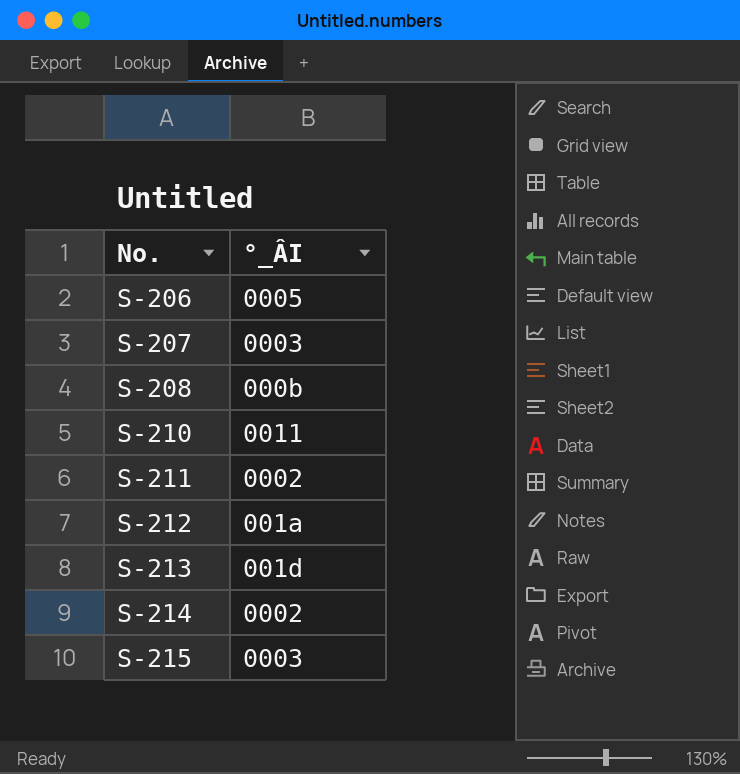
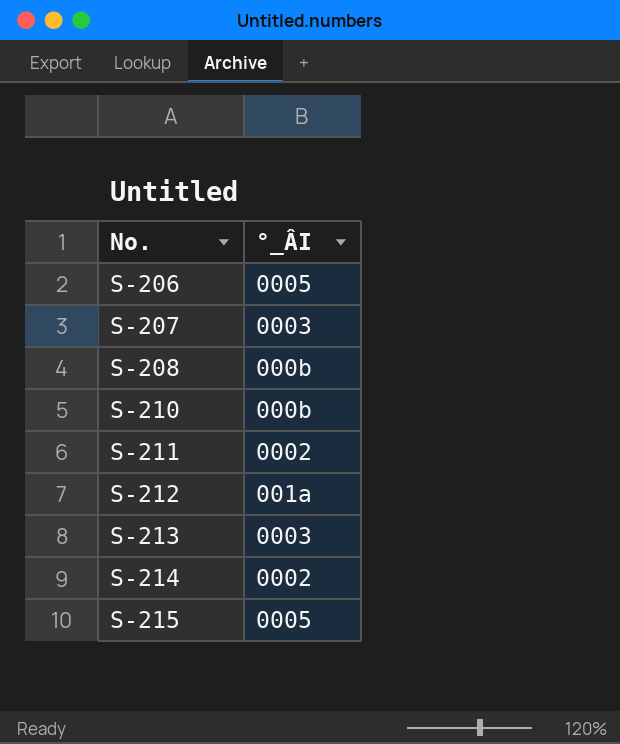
S-210 | °_ÂI: 0011 -> 000b
S-213 | °_ÂI: 001d -> 0003
S-215 | °_ÂI: 0003 -> 0005

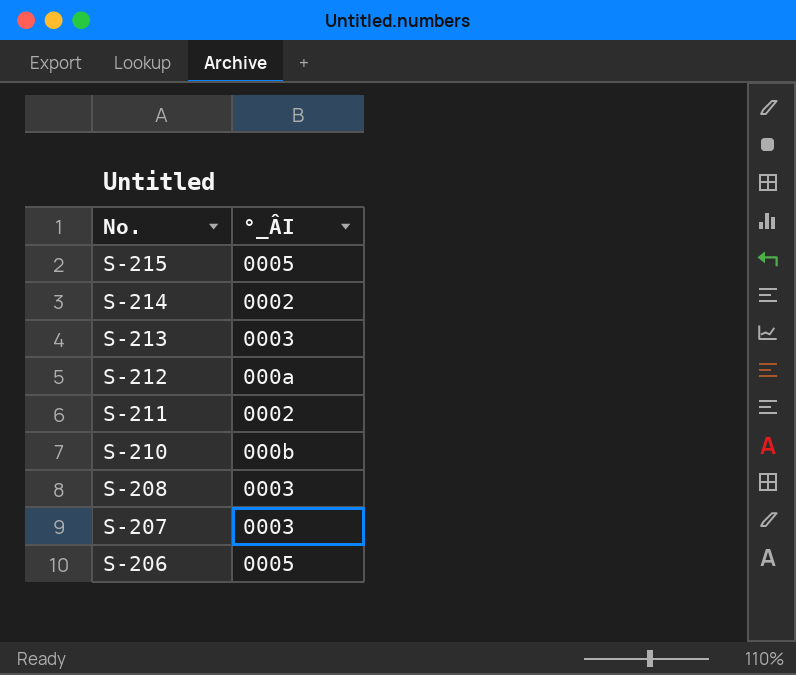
row order: No. ascending -> No. descending
S-212 | °_ÂI: 001a -> 000a
S-208 | °_ÂI: 000b -> 0003

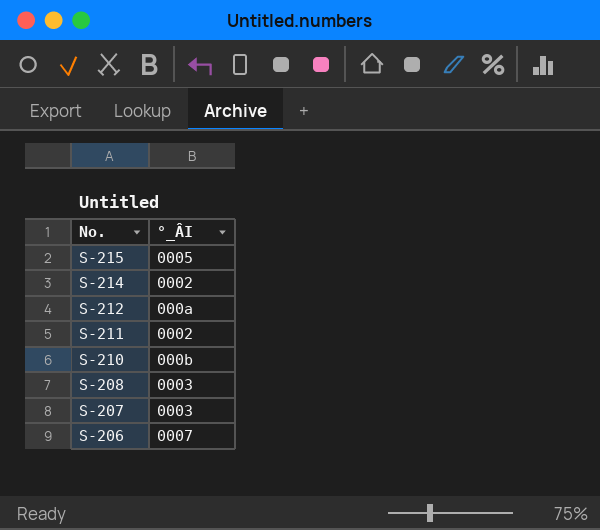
row S-213: 0003 -> none
S-206 | °_ÂI: 0005 -> 0007

